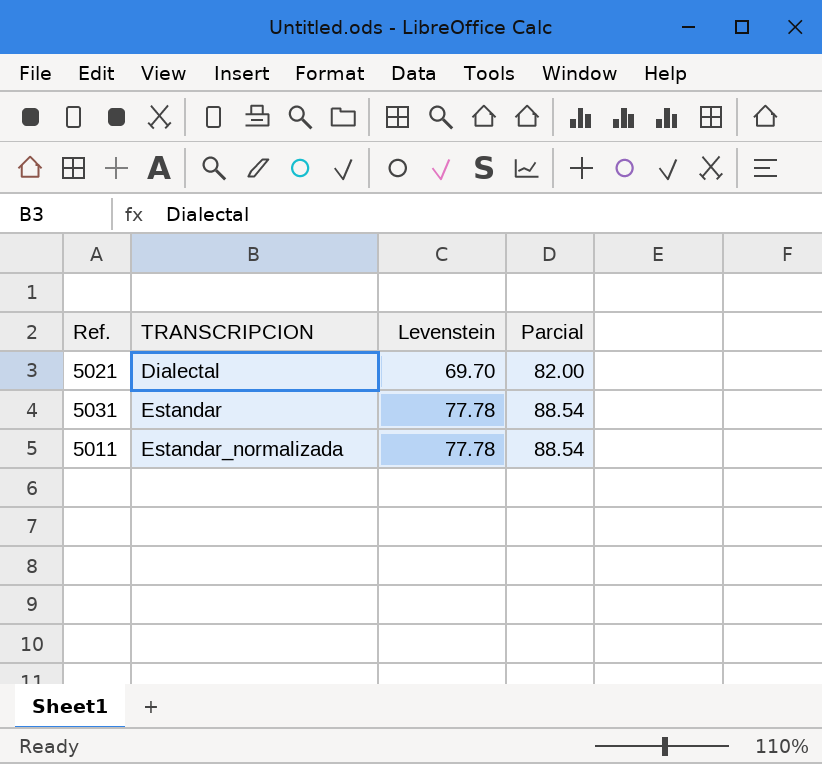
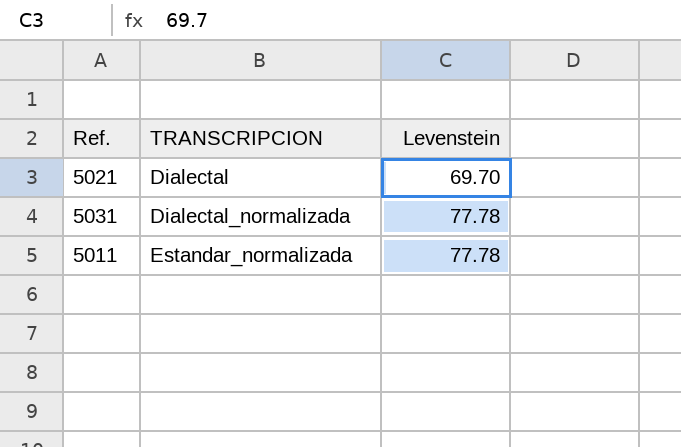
column Parcial | position: 4 -> none
5031 | TRANSCRIPCION: Estandar -> Dialectal_normalizada

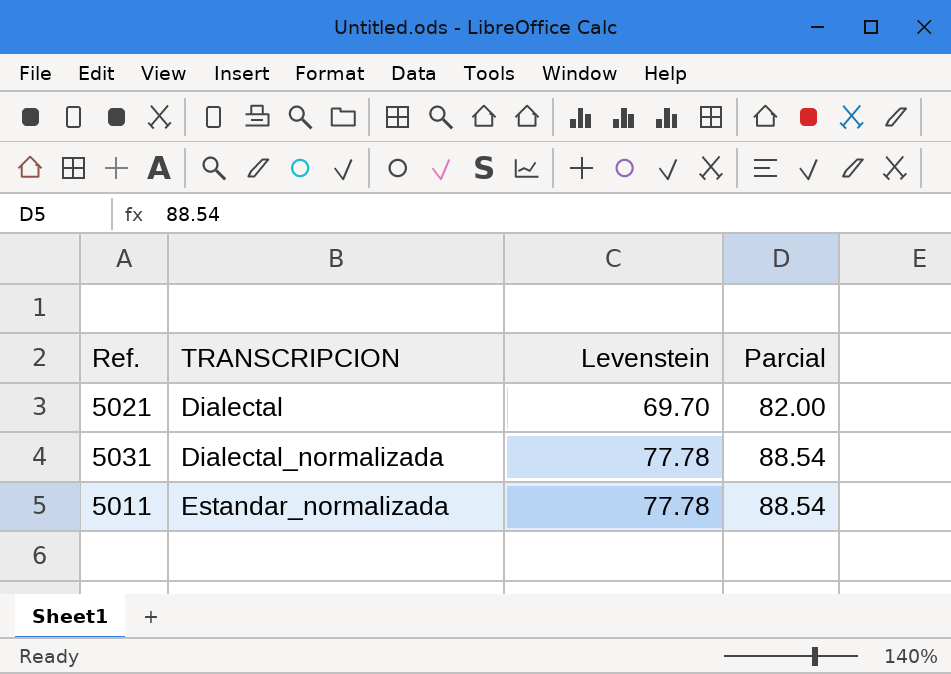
column Parcial | position: none -> 4

